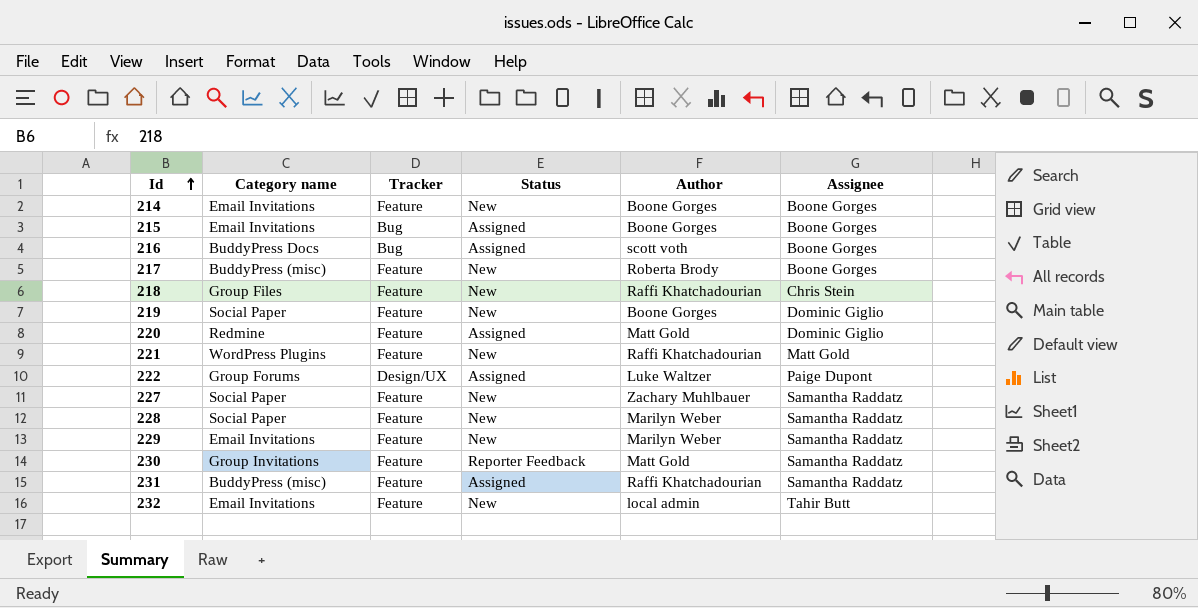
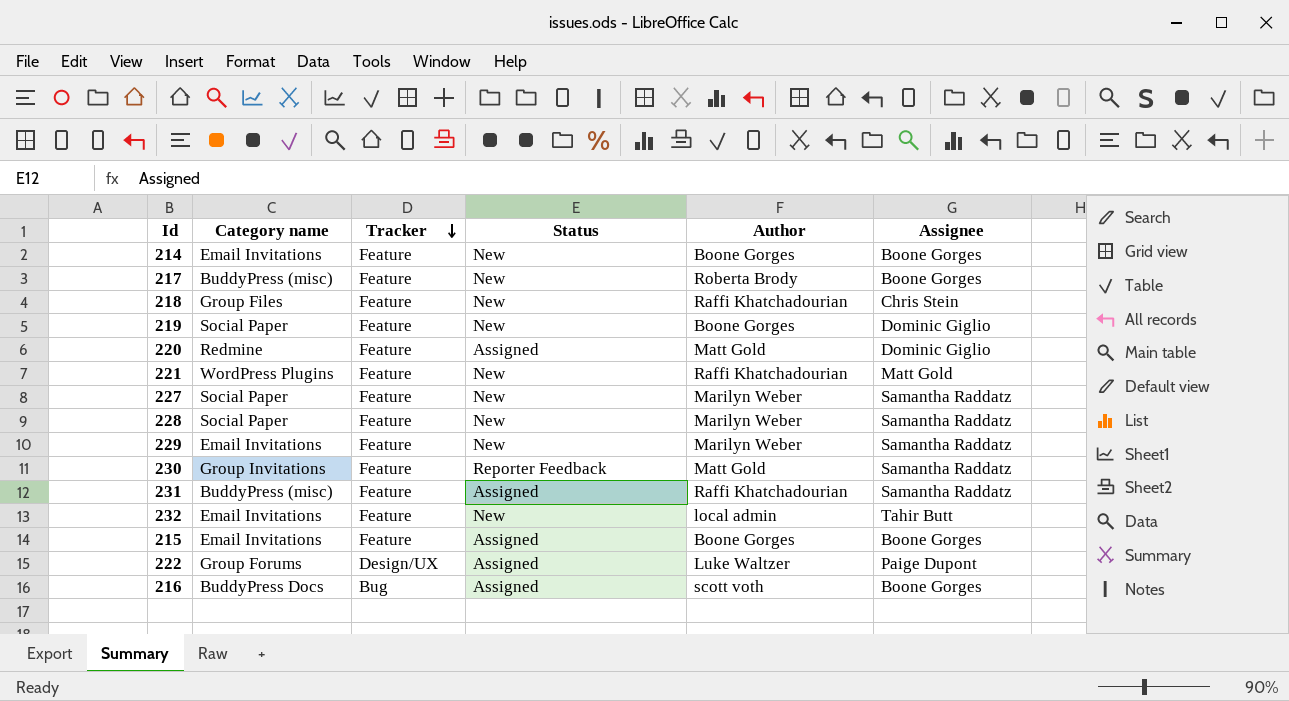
row order: Id ascending -> Tracker descending
227 | Author: Zachary Muhlbauer -> Marilyn Weber
215 | Tracker: Bug -> Feature

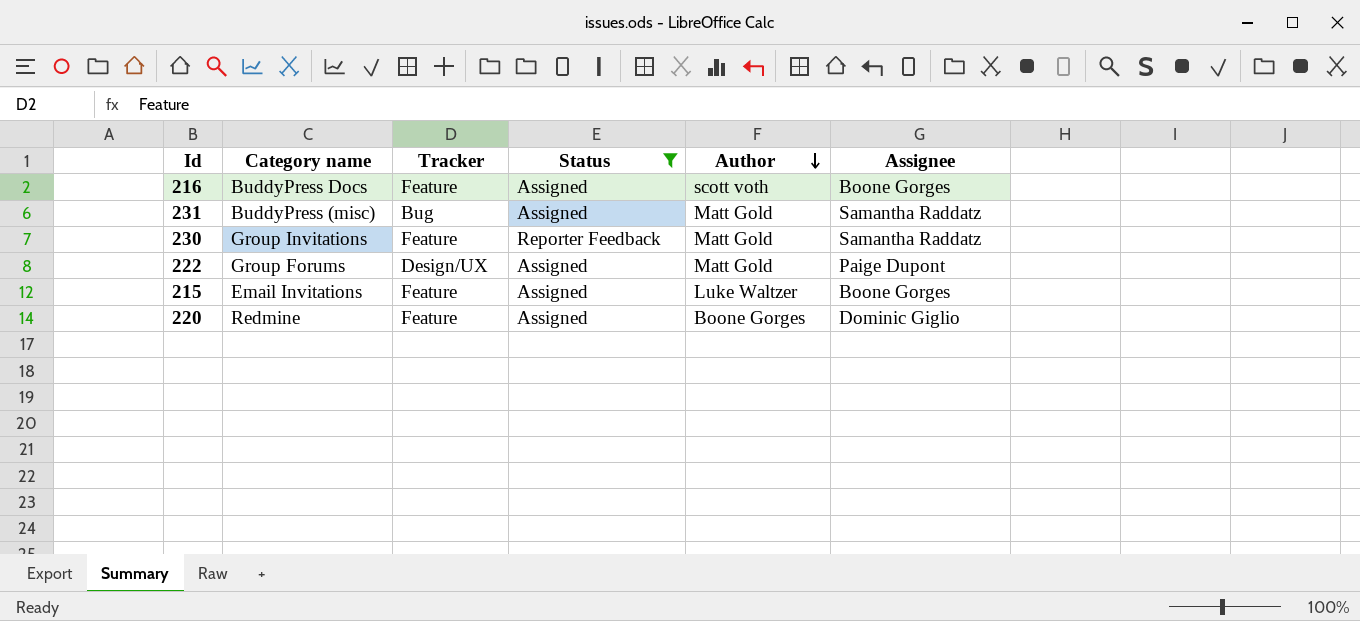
filter: none -> Status != New
row order: Tracker descending -> Author descending
216 | Tracker: Bug -> Feature
231 | Tracker: Feature -> Bug
231 | Author: Raffi Khatchadourian -> Matt Gold
222 | Author: Luke Waltzer -> Matt Gold
215 | Author: Boone Gorges -> Luke Waltzer
220 | Author: Matt Gold -> Boone Gorges

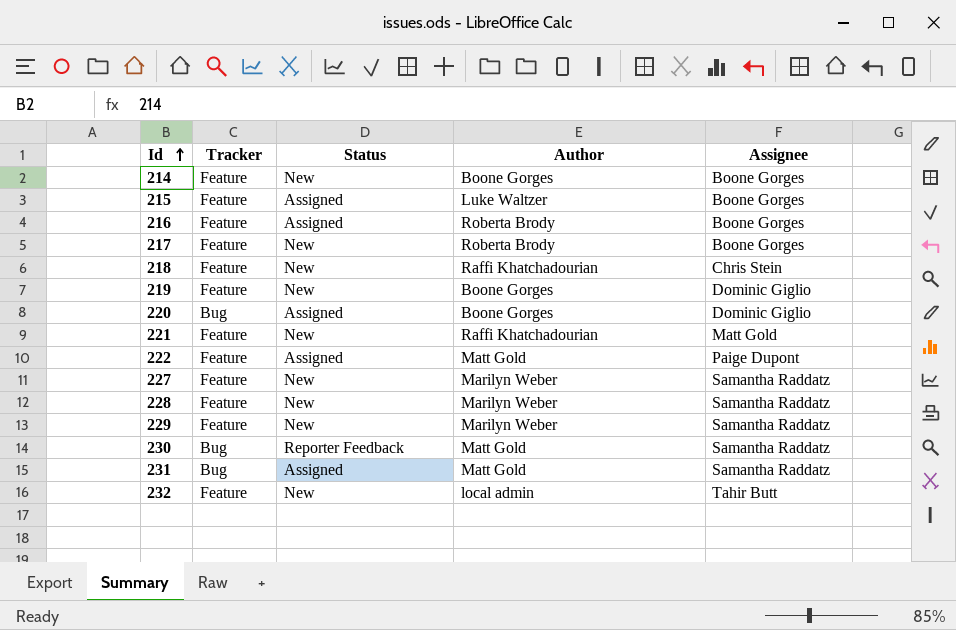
filter: Status != New -> none
row order: Author descending -> Id ascending
column Category name | position: 2 -> none
216 | Author: scott voth -> Roberta Brody
220 | Tracker: Feature -> Bug
222 | Tracker: Design/UX -> Feature
230 | Tracker: Feature -> Bug

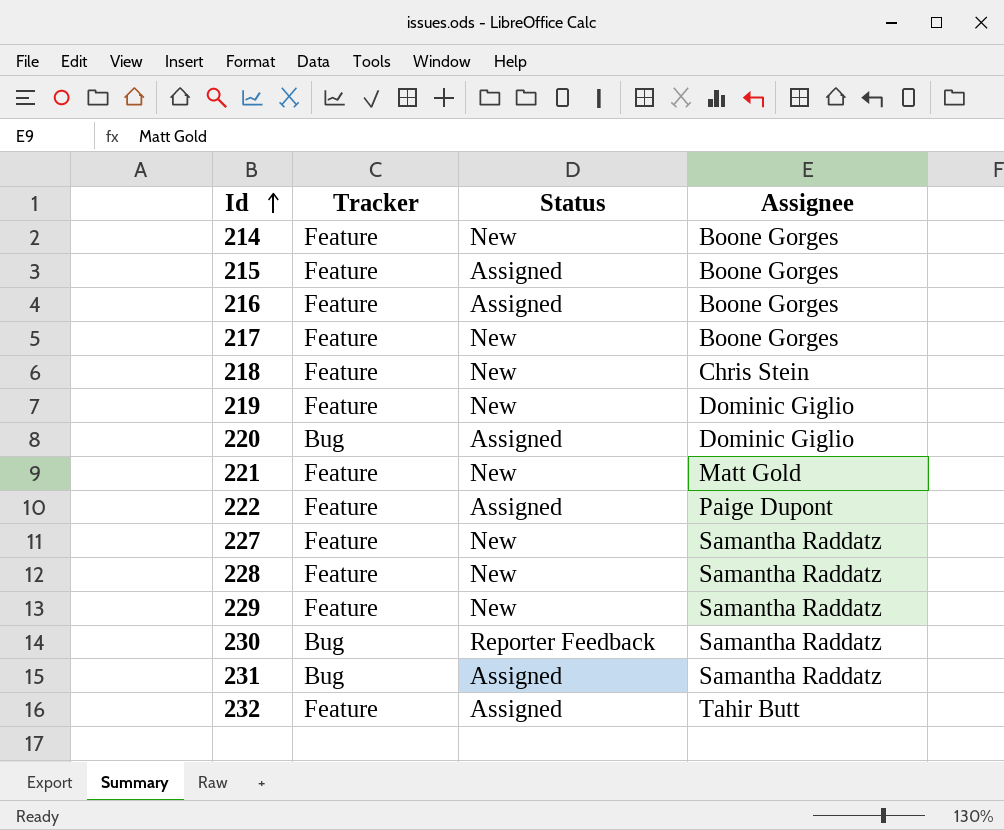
column Author | position: 4 -> none
232 | Status: New -> Assigned

